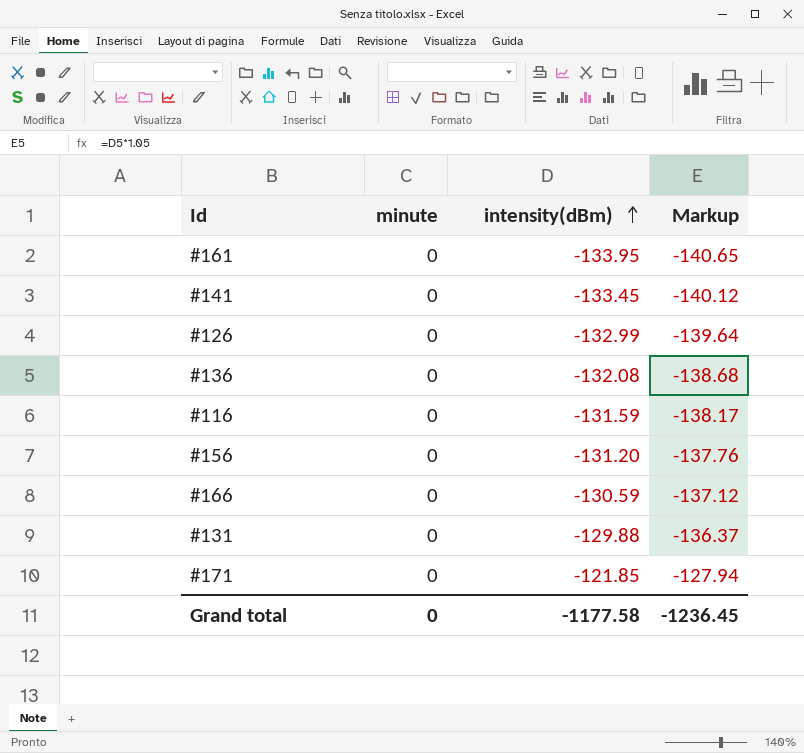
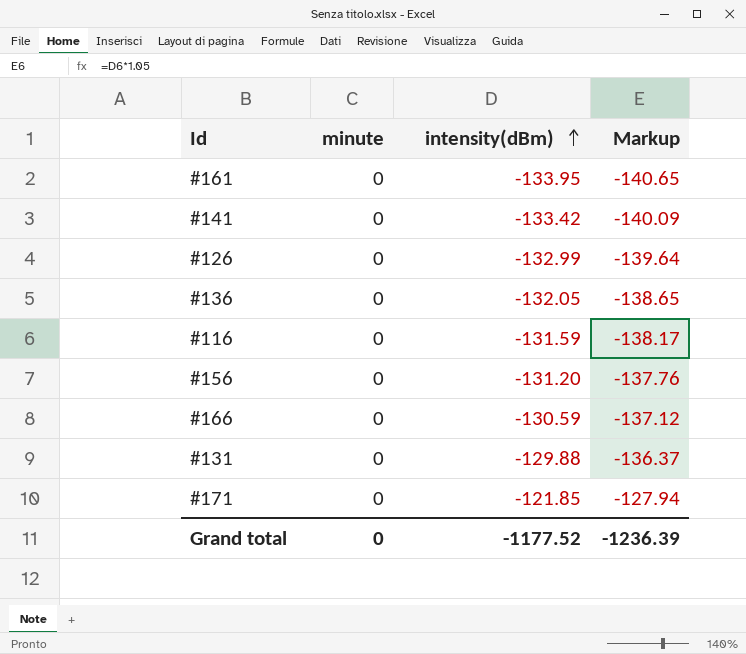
#141 | intensity(dBm): -133.45 -> -133.42
#141 | Markup: -140.12 -> -140.09
#136 | intensity(dBm): -132.08 -> -132.05
#136 | Markup: -138.68 -> -138.65
Grand total | intensity(dBm): -1177.58 -> -1177.52
Grand total | Markup: -1236.45 -> -1236.39

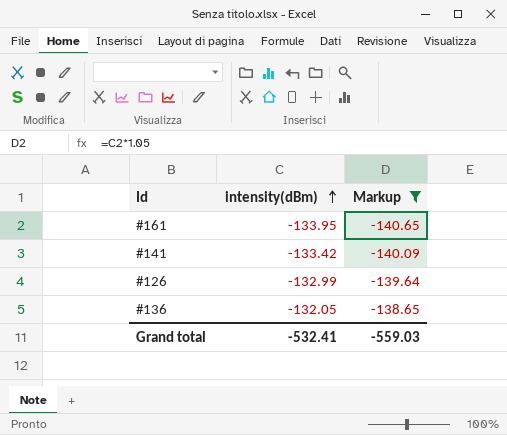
filter: none -> Markup <= -138.65
column minute | position: 2 -> none
Grand total | intensity(dBm): -1177.52 -> -532.41
Grand total | Markup: -1236.39 -> -559.03

